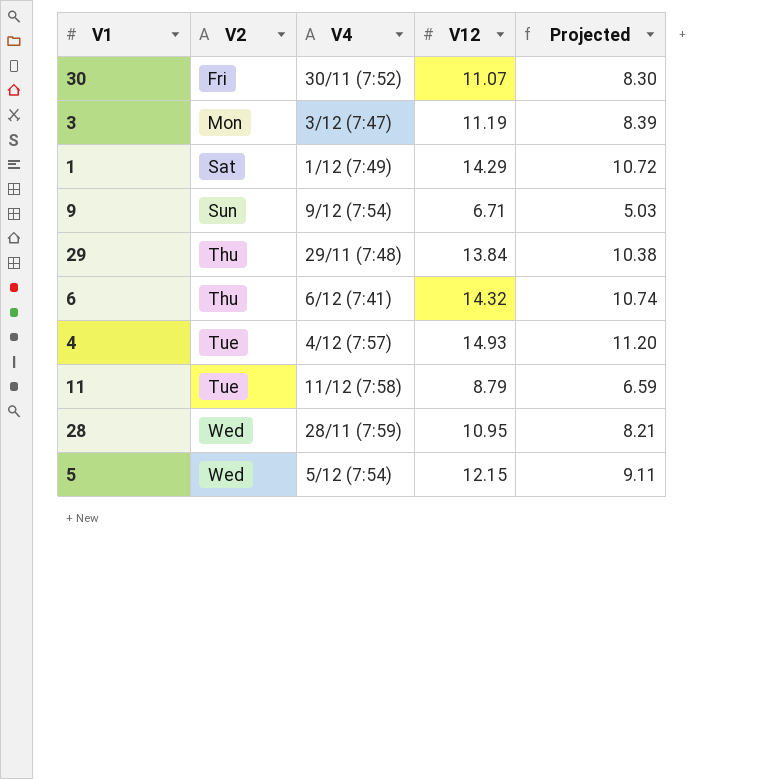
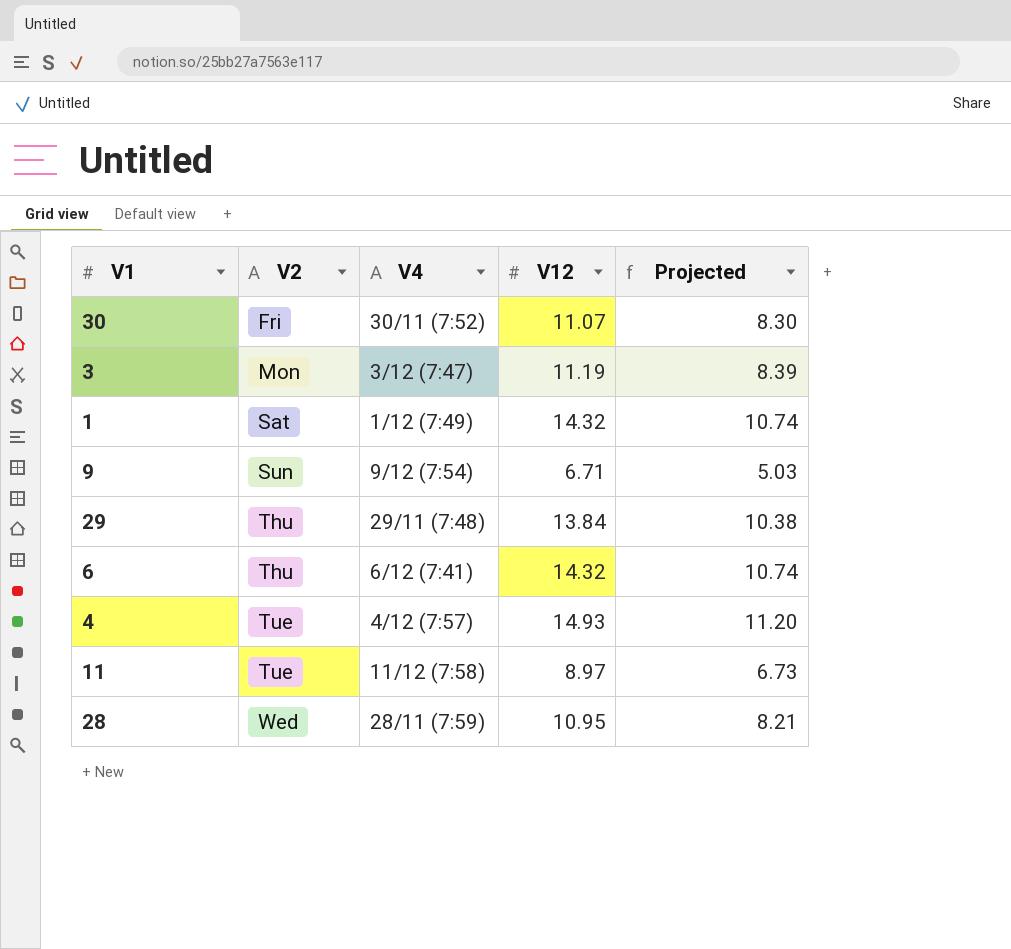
row 5: Wed | 5/12 (7:54) | 12.15 | 9.11 -> none
1 | V12: 14.29 -> 14.32
1 | Projected: 10.72 -> 10.74
11 | V12: 8.79 -> 8.97
11 | Projected: 6.59 -> 6.73

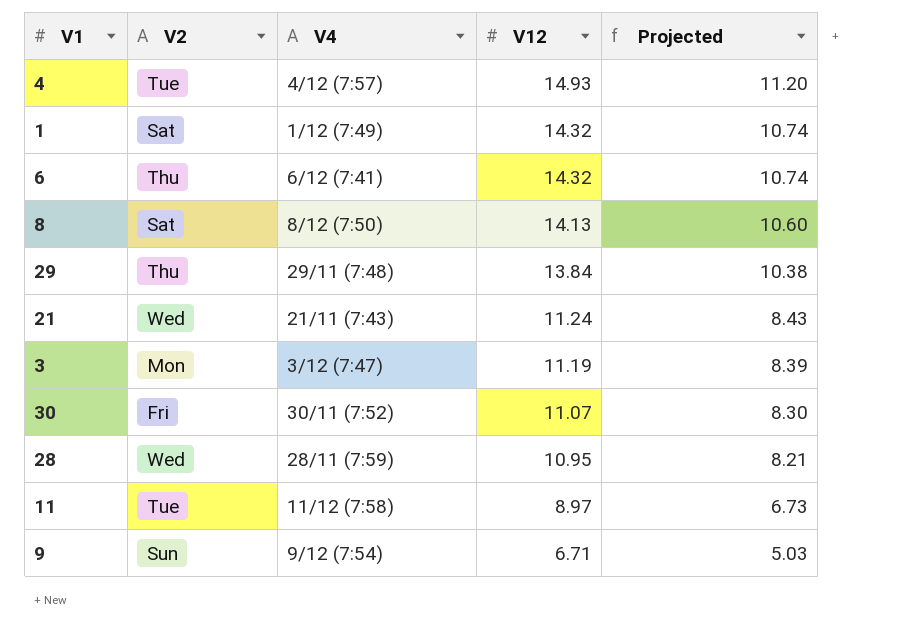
row order: V2 ascending -> V12 descending
row 8: none -> Sat | 8/12 (7:50) | 14.13 | 10.60
row 21: none -> Wed | 21/11 (7:43) | 11.24 | 8.43

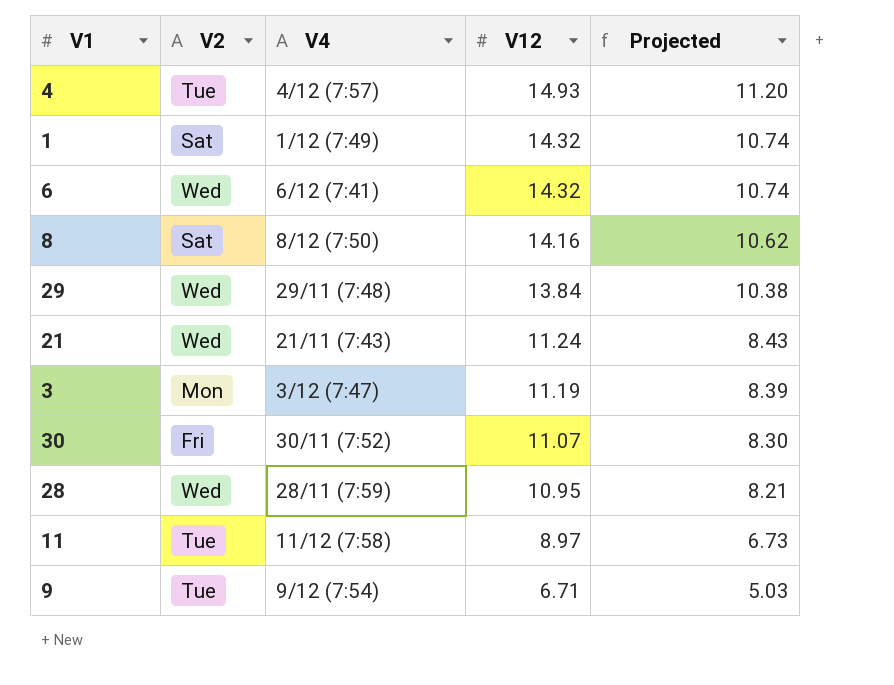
6 | V2: Thu -> Wed
8 | V12: 14.13 -> 14.16
8 | Projected: 10.60 -> 10.62
29 | V2: Thu -> Wed
9 | V2: Sun -> Tue

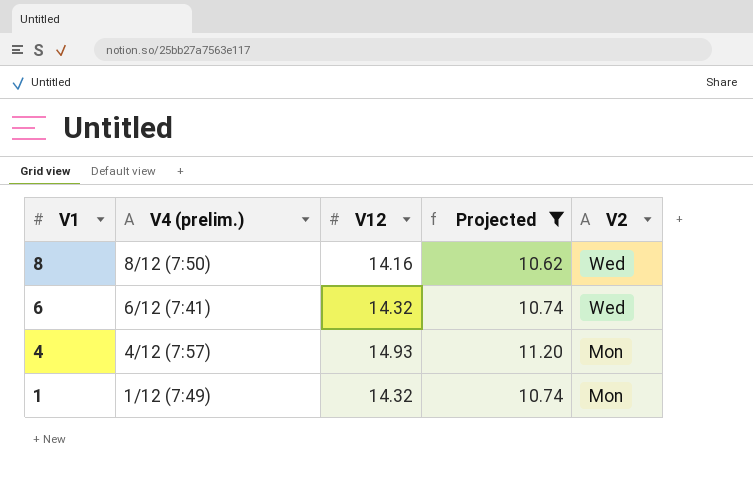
filter: none -> Projected >= 10.62
row order: V12 descending -> V1 descending
column name: V4 -> V4 (prelim.)
column V2 | position: 2 -> 5
8 | V2: Sat -> Wed
4 | V2: Tue -> Mon
1 | V2: Sat -> Mon

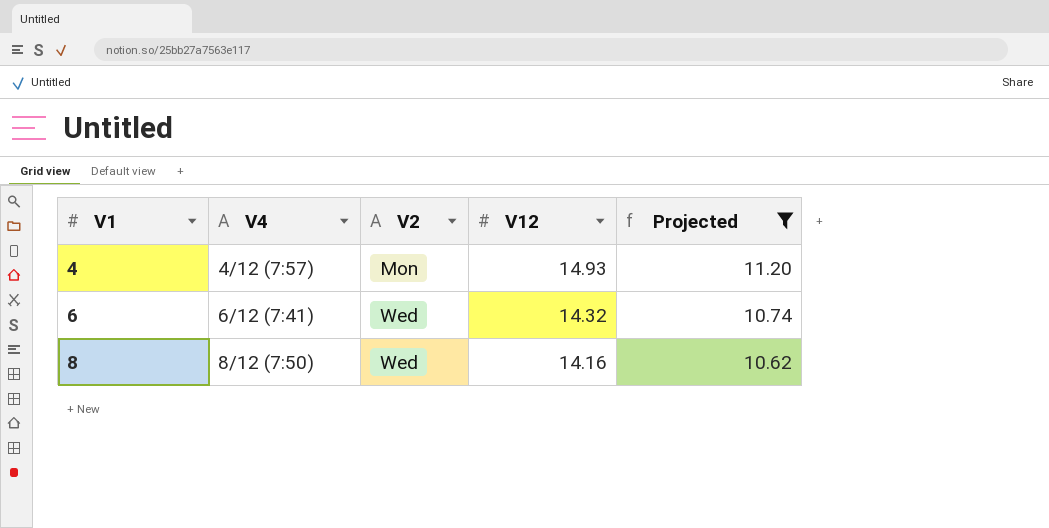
row order: V1 descending -> V1 ascending
column name: V4 (prelim.) -> V4
column V2 | position: 5 -> 3
row 1: 1/12 (7:49) | 14.32 | 10.74 | Mon -> none

